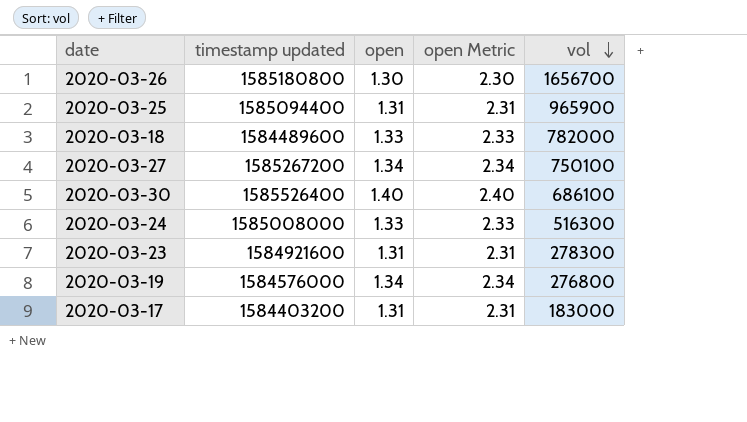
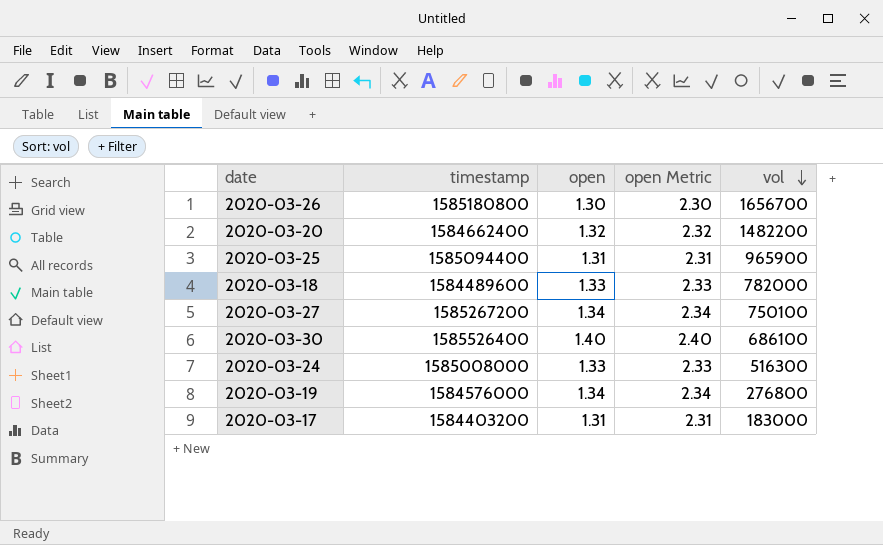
column name: timestamp updated -> timestamp
row 2020-03-23: 1584921600 | 1.31 | 2.31 | 278300 -> none
row 2020-03-20: none -> 1584662400 | 1.32 | 2.32 | 1482200

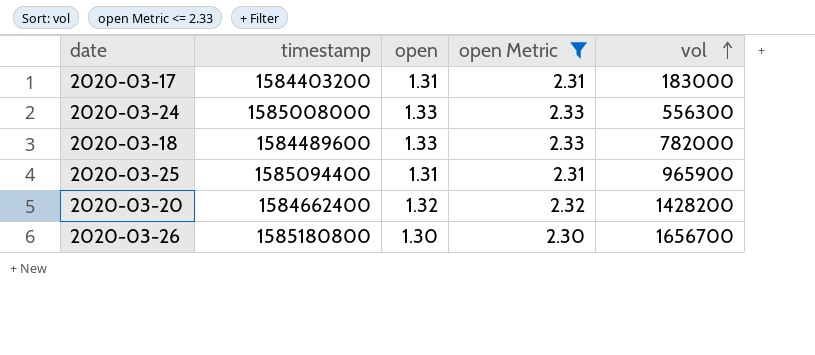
filter: none -> open Metric <= 2.33
row order: vol descending -> vol ascending
2020-03-24 | vol: 516300 -> 556300
2020-03-20 | vol: 1482200 -> 1428200

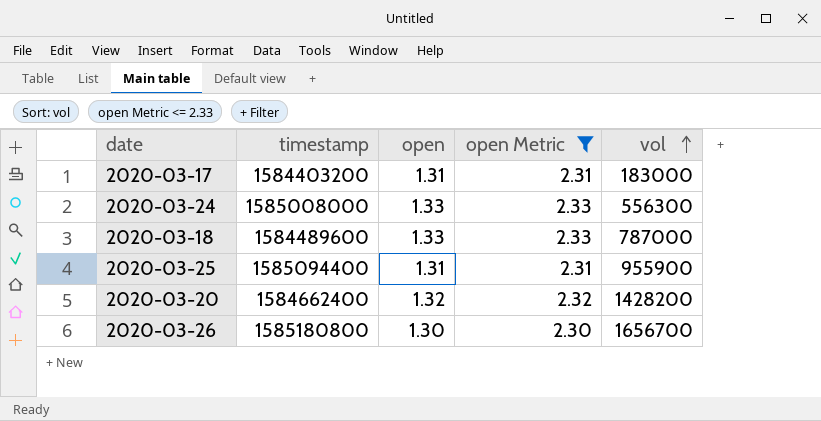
2020-03-18 | vol: 782000 -> 787000
2020-03-25 | vol: 965900 -> 955900

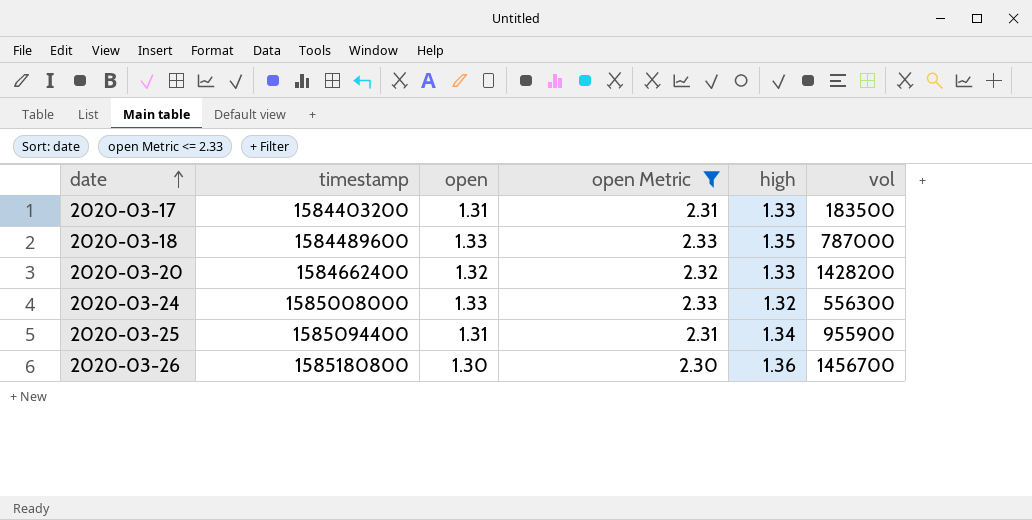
row order: vol ascending -> date ascending
column high | position: none -> 5
2020-03-17 | vol: 183000 -> 183500
2020-03-26 | vol: 1656700 -> 1456700

